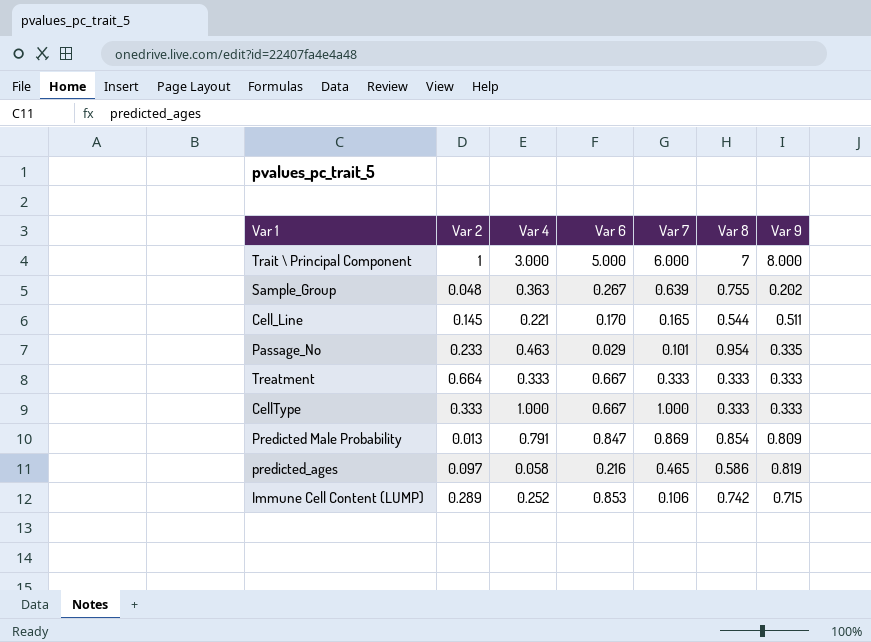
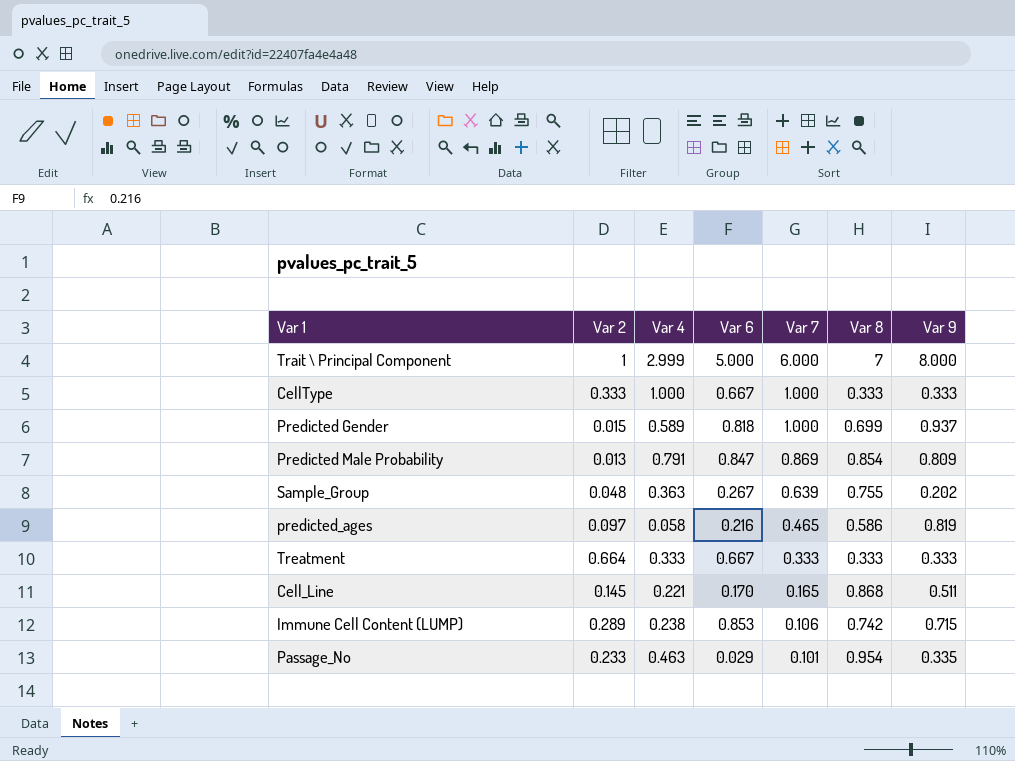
row order: none -> Var 7 descending
Trait \ Principal Component | Var 4: 3.000 -> 2.999
row Predicted Gender: none -> 0.015 | 0.589 | 0.818 | 1.000 | 0.699 | 0.937
Cell_Line | Var 8: 0.544 -> 0.868
Immune Cell Content (LUMP) | Var 4: 0.252 -> 0.238

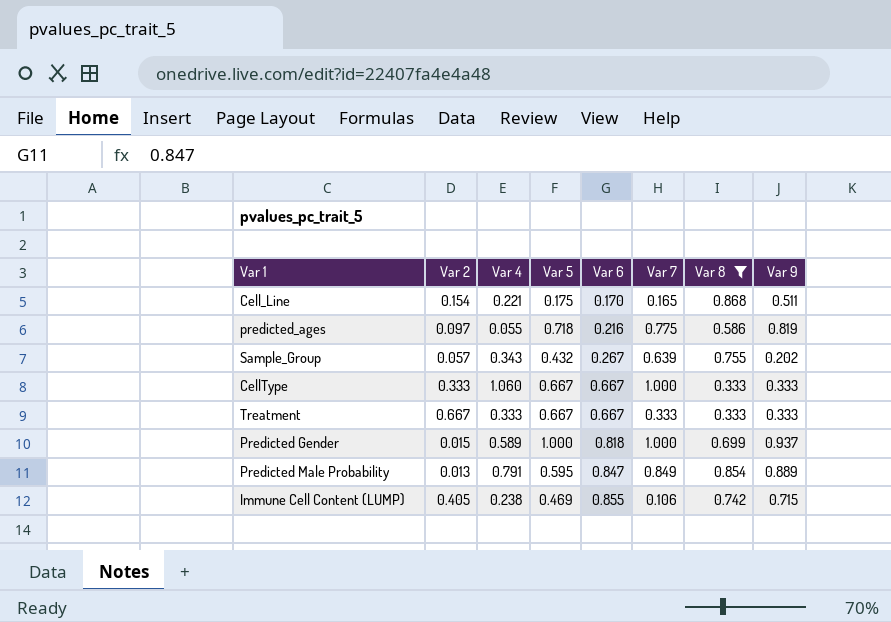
filter: none -> Var 8 <= 0.868
row order: Var 7 descending -> Var 6 ascending
column Var 5 | position: none -> 4
Cell_Line | Var 2: 0.145 -> 0.154
predicted_ages | Var 4: 0.058 -> 0.055
predicted_ages | Var 7: 0.465 -> 0.775
Sample_Group | Var 2: 0.048 -> 0.057
Sample_Group | Var 4: 0.363 -> 0.343
CellType | Var 4: 1.000 -> 1.060
Treatment | Var 2: 0.664 -> 0.667
Predicted Male Probability | Var 7: 0.869 -> 0.849
Predicted Male Probability | Var 9: 0.809 -> 0.889
Immune Cell Content (LUMP) | Var 2: 0.289 -> 0.405
Immune Cell Content (LUMP) | Var 6: 0.853 -> 0.855

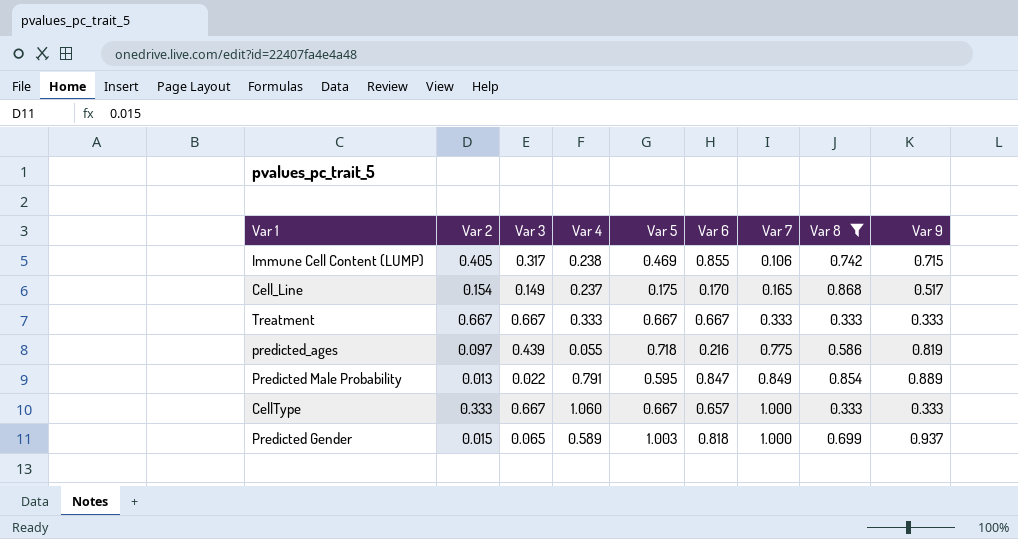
row order: Var 6 ascending -> Var 7 ascending
column Var 3 | position: none -> 3
row Sample_Group: 0.057 | 0.343 | 0.432 | 0.267 | 0.639 | 0.755 | 0.202 -> none
Cell_Line | Var 4: 0.221 -> 0.237
Cell_Line | Var 9: 0.511 -> 0.517
CellType | Var 6: 0.667 -> 0.657
Predicted Gender | Var 5: 1.000 -> 1.003

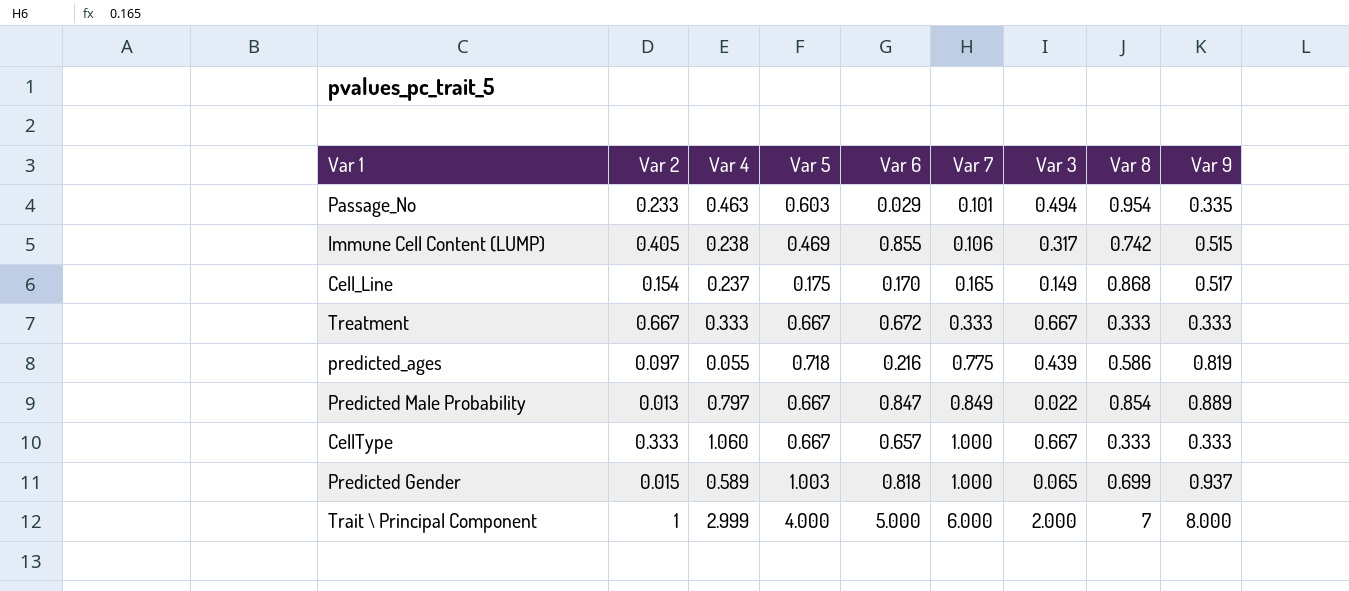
filter: Var 8 <= 0.868 -> none
column Var 3 | position: 3 -> 7
Immune Cell Content (LUMP) | Var 9: 0.715 -> 0.515
Treatment | Var 6: 0.667 -> 0.672
Predicted Male Probability | Var 4: 0.791 -> 0.797
Predicted Male Probability | Var 5: 0.595 -> 0.667

